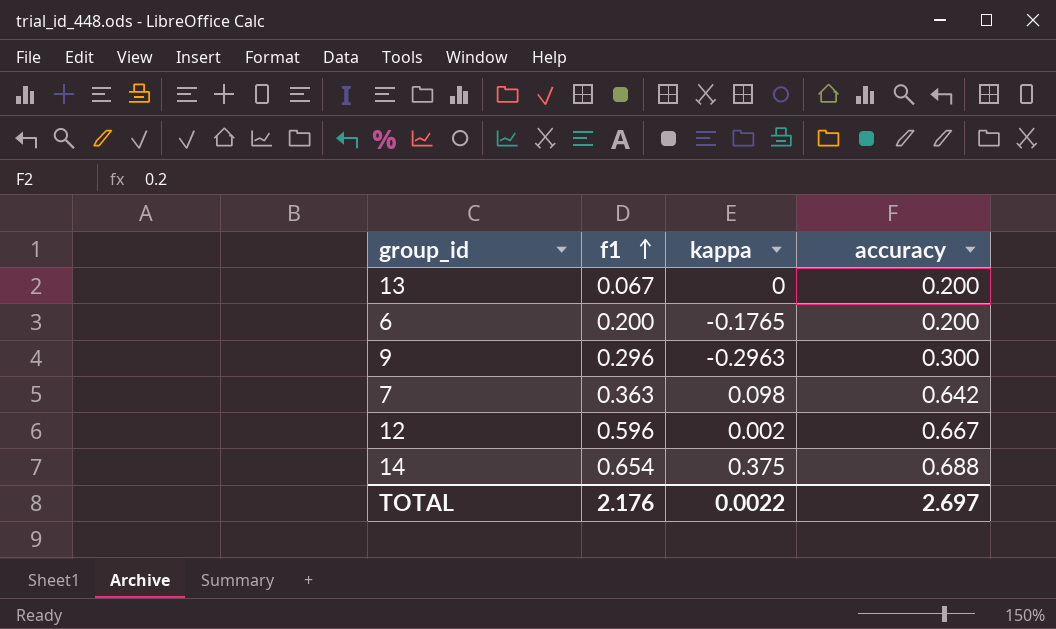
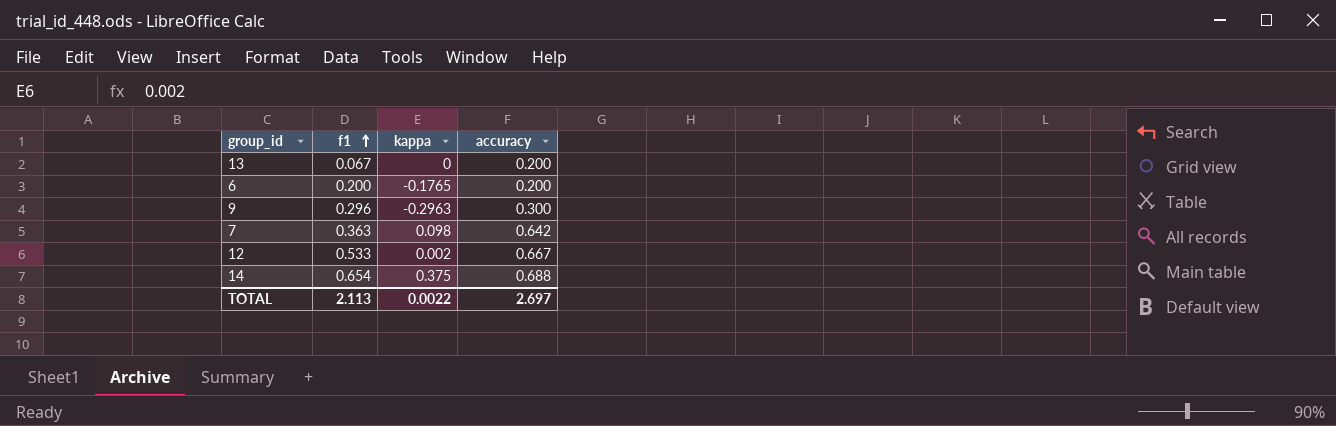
12 | f1: 0.596 -> 0.533
TOTAL | f1: 2.176 -> 2.113

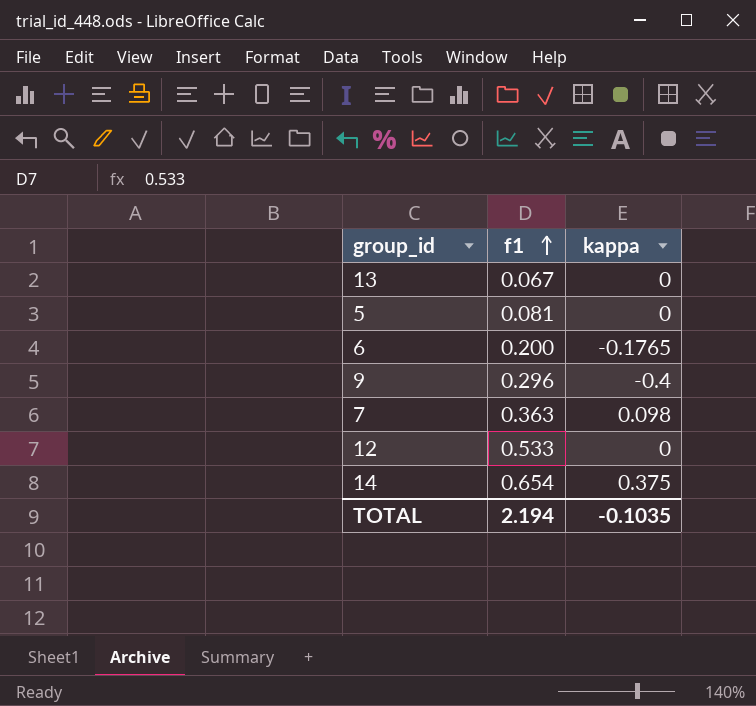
column accuracy | position: 4 -> none
row 5: none -> 0.081 | 0
9 | kappa: -0.2963 -> -0.4
12 | kappa: 0.002 -> 0
TOTAL | f1: 2.113 -> 2.194
TOTAL | kappa: 0.0022 -> -0.1035

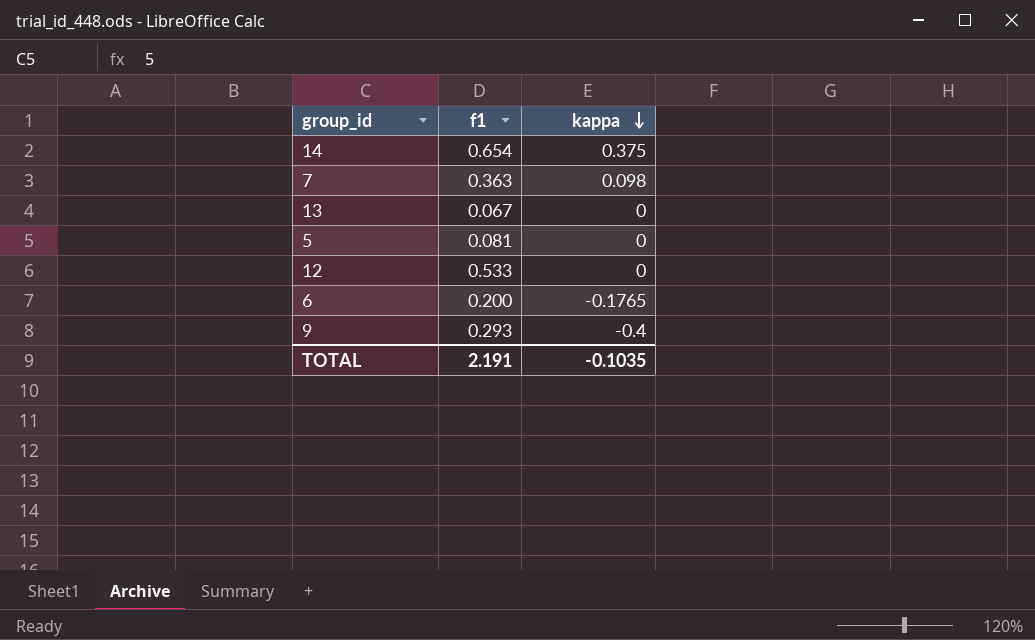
row order: f1 ascending -> kappa descending
9 | f1: 0.296 -> 0.293
TOTAL | f1: 2.194 -> 2.191

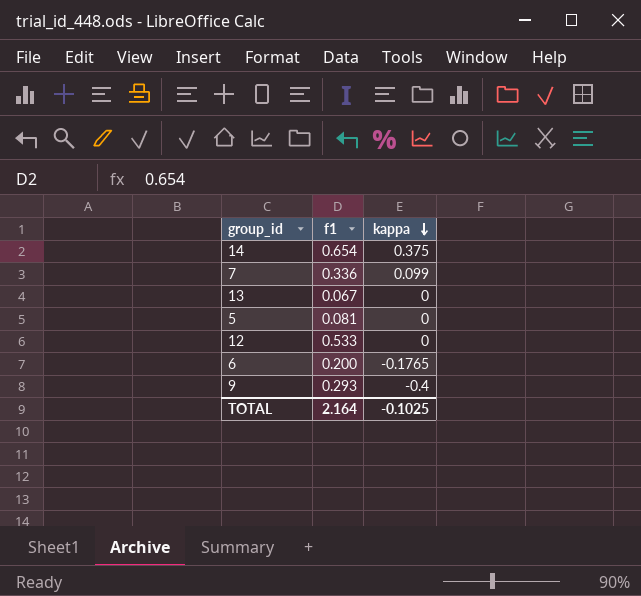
7 | f1: 0.363 -> 0.336
7 | kappa: 0.098 -> 0.099
TOTAL | f1: 2.191 -> 2.164
TOTAL | kappa: -0.1035 -> -0.1025

